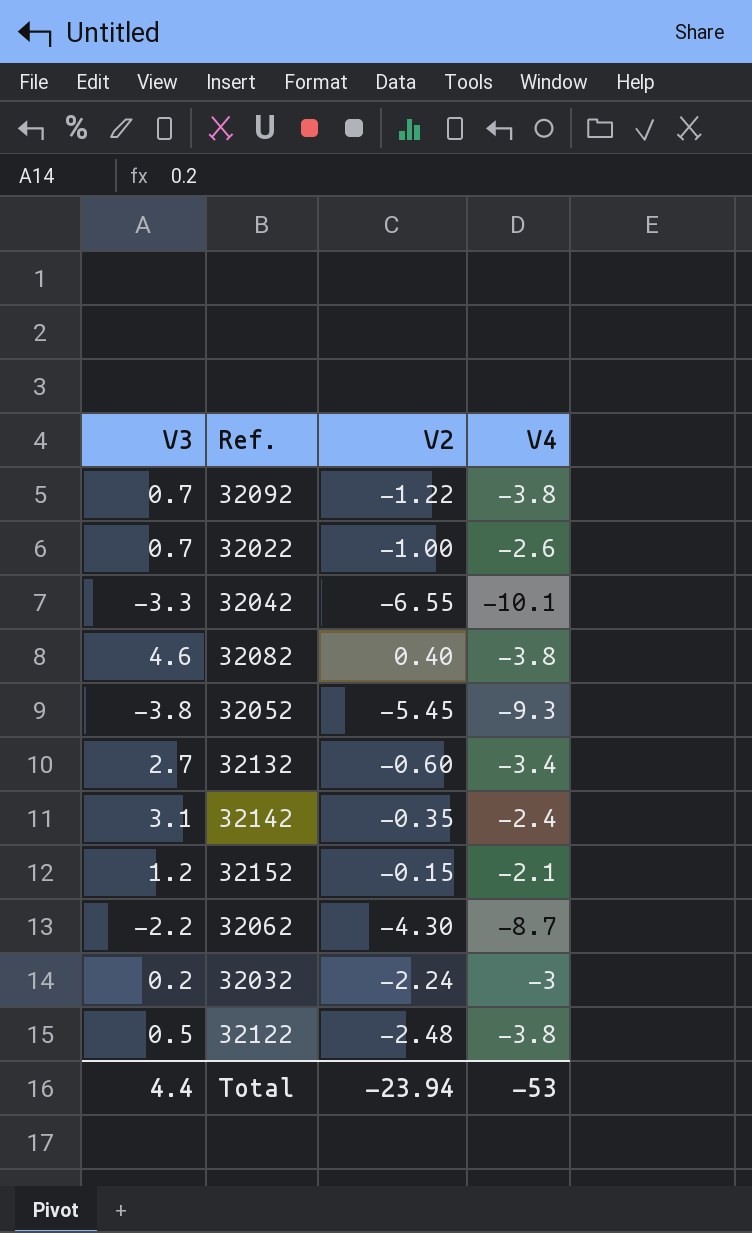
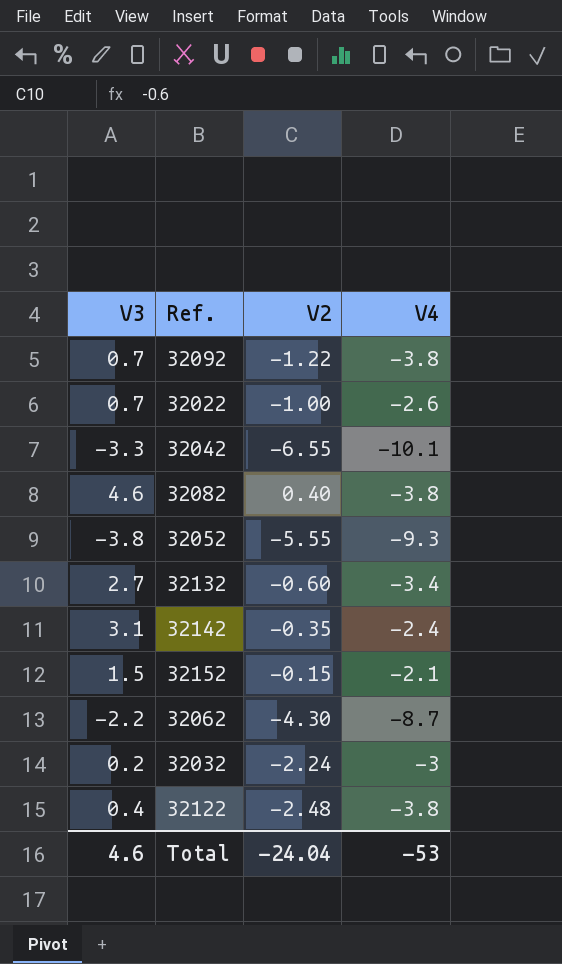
32052 | V2: -5.45 -> -5.55
32152 | V3: 1.2 -> 1.5
32122 | V3: 0.5 -> 0.4
Total | V3: 4.4 -> 4.6
Total | V2: -23.94 -> -24.04

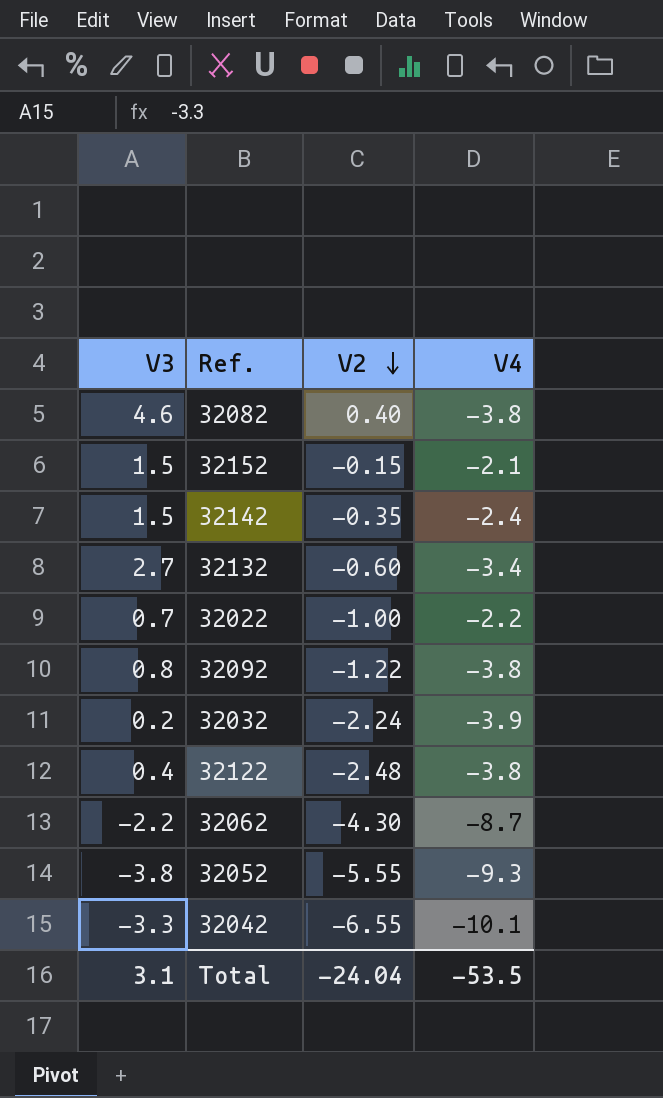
row order: none -> V2 descending
32142 | V3: 3.1 -> 1.5
32022 | V4: -2.6 -> -2.2
32092 | V3: 0.7 -> 0.8
32032 | V4: -3 -> -3.9
Total | V3: 4.6 -> 3.1
Total | V4: -53 -> -53.5

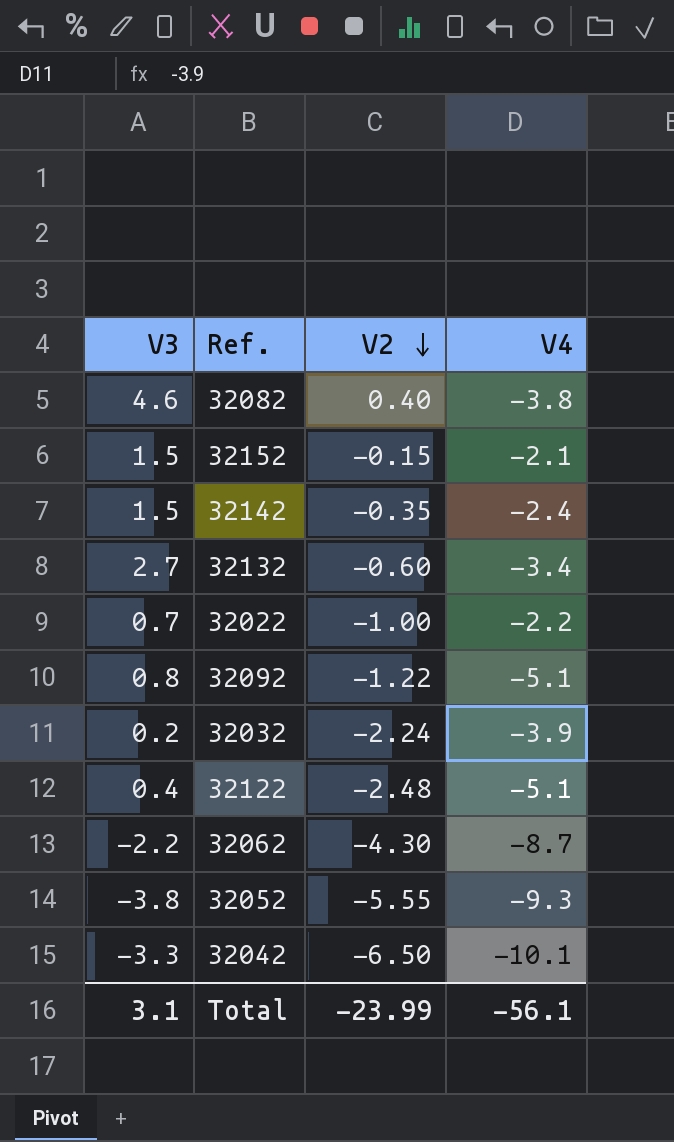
32092 | V4: -3.8 -> -5.1
32122 | V4: -3.8 -> -5.1
32042 | V2: -6.55 -> -6.50
Total | V2: -24.04 -> -23.99
Total | V4: -53.5 -> -56.1

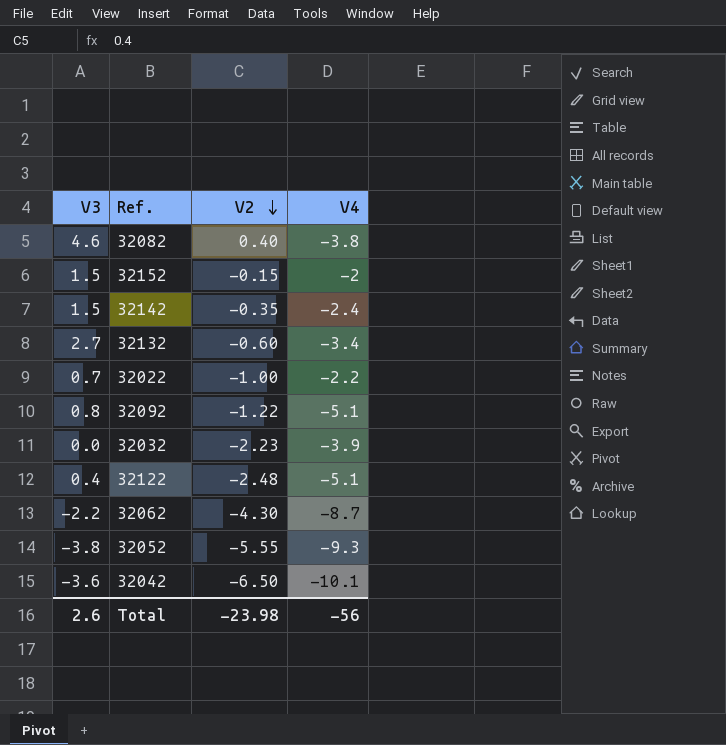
32152 | V4: -2.1 -> -2
32032 | V3: 0.2 -> 0.0
32032 | V2: -2.24 -> -2.23
32042 | V3: -3.3 -> -3.6
Total | V3: 3.1 -> 2.6
Total | V2: -23.99 -> -23.98
Total | V4: -56.1 -> -56

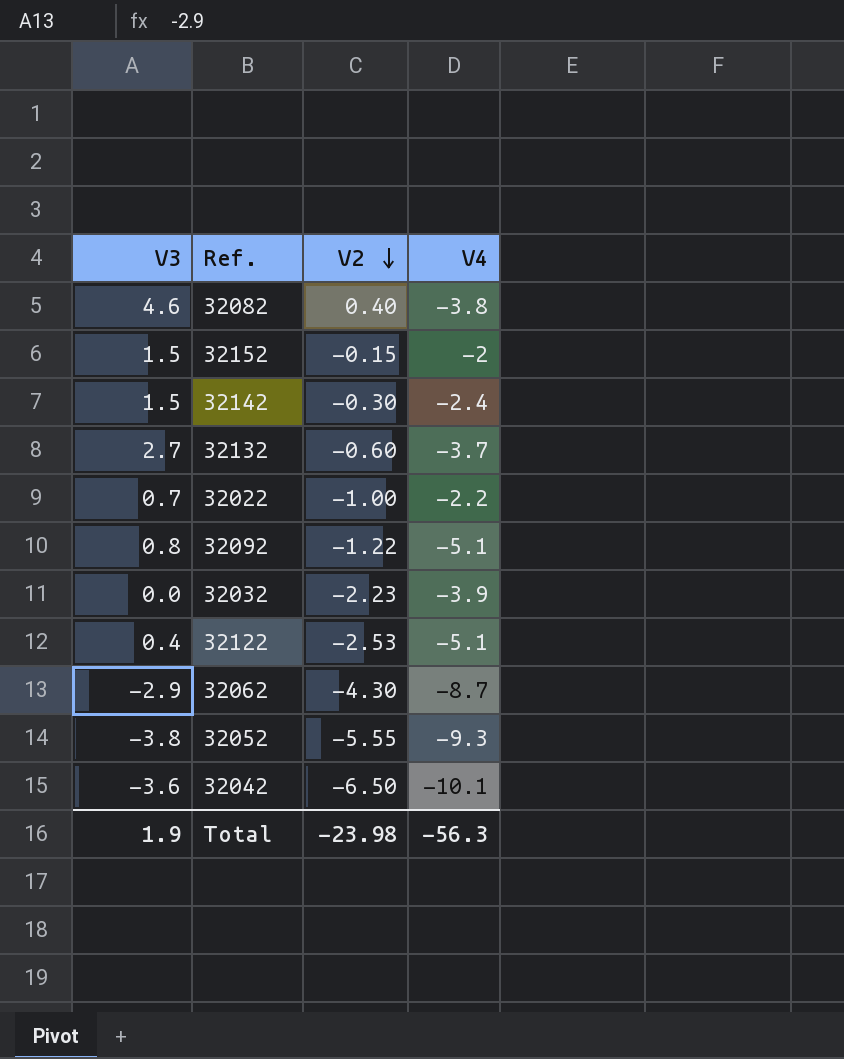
32142 | V2: -0.35 -> -0.30
32132 | V4: -3.4 -> -3.7
32122 | V2: -2.48 -> -2.53
32062 | V3: -2.2 -> -2.9
Total | V3: 2.6 -> 1.9
Total | V4: -56 -> -56.3

